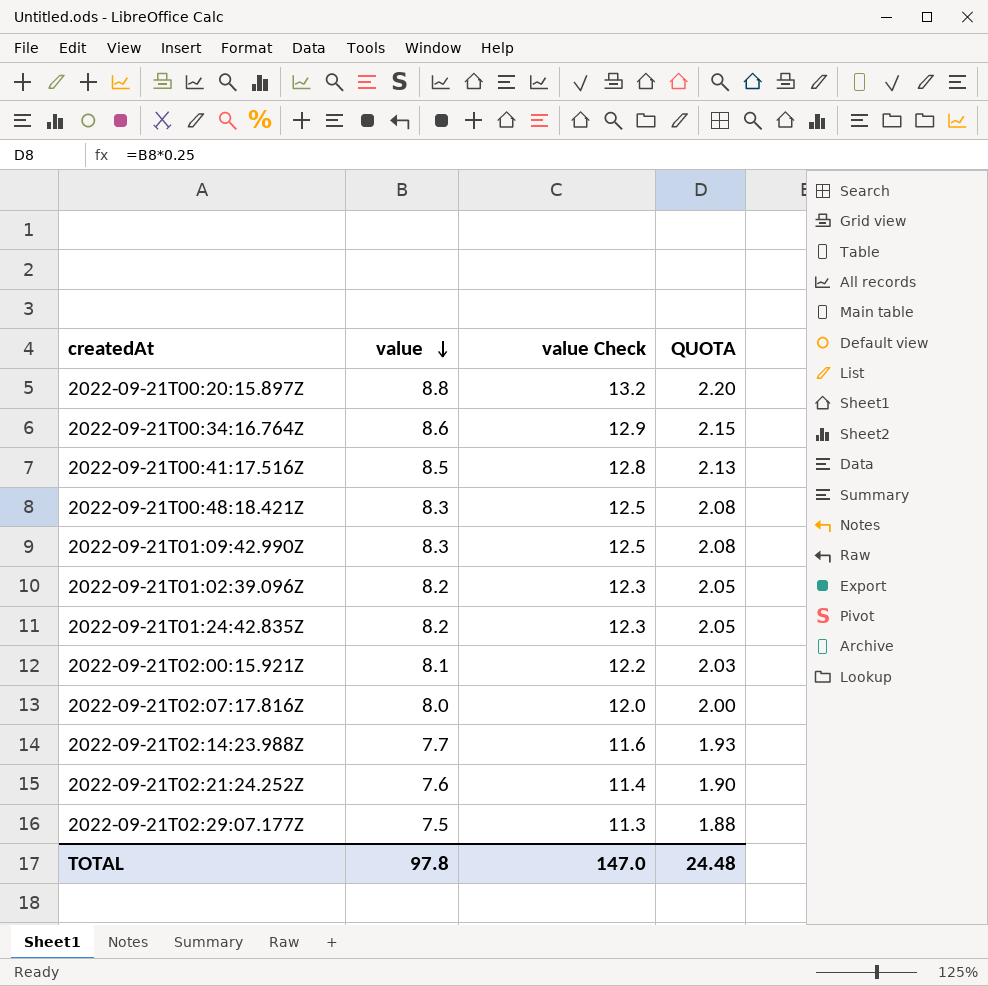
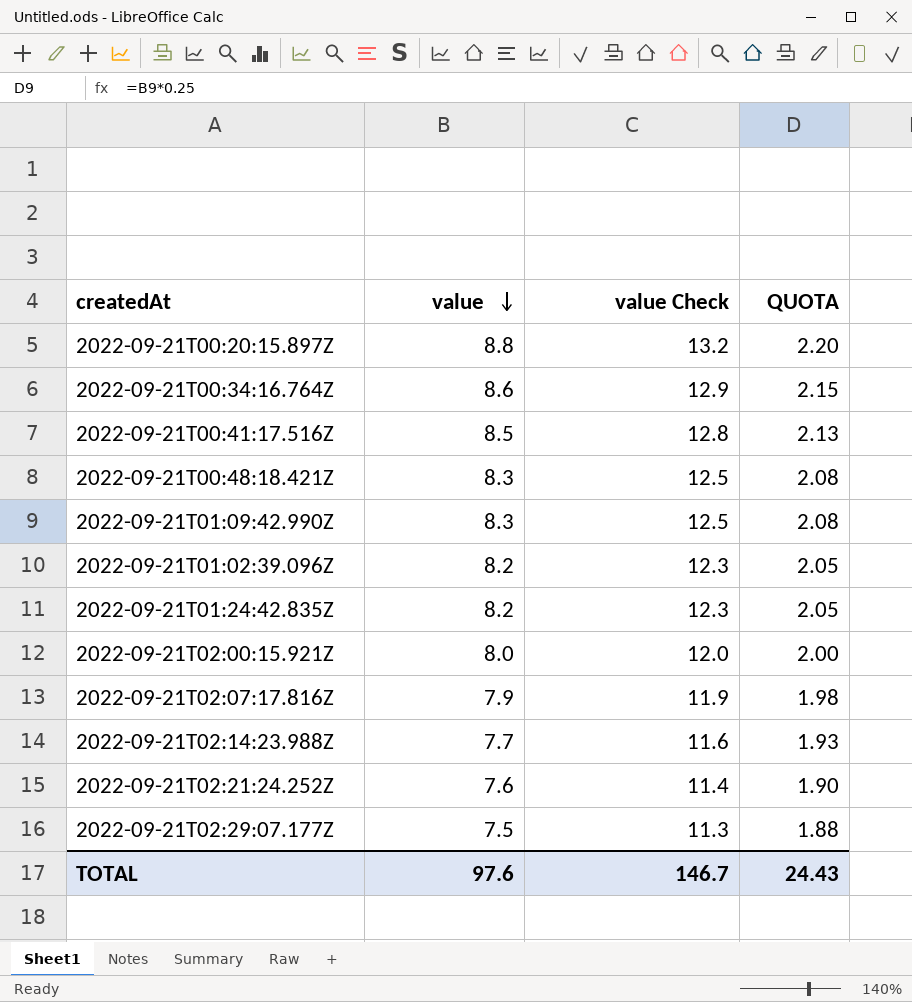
2022-09-21T02:00:15.921Z | value: 8.1 -> 8.0
2022-09-21T02:00:15.921Z | value Check: 12.2 -> 12.0
2022-09-21T02:00:15.921Z | QUOTA: 2.03 -> 2.00
2022-09-21T02:07:17.816Z | value: 8.0 -> 7.9
2022-09-21T02:07:17.816Z | value Check: 12.0 -> 11.9
2022-09-21T02:07:17.816Z | QUOTA: 2.00 -> 1.98
TOTAL | value: 97.8 -> 97.6
TOTAL | value Check: 147.0 -> 146.7
TOTAL | QUOTA: 24.48 -> 24.43

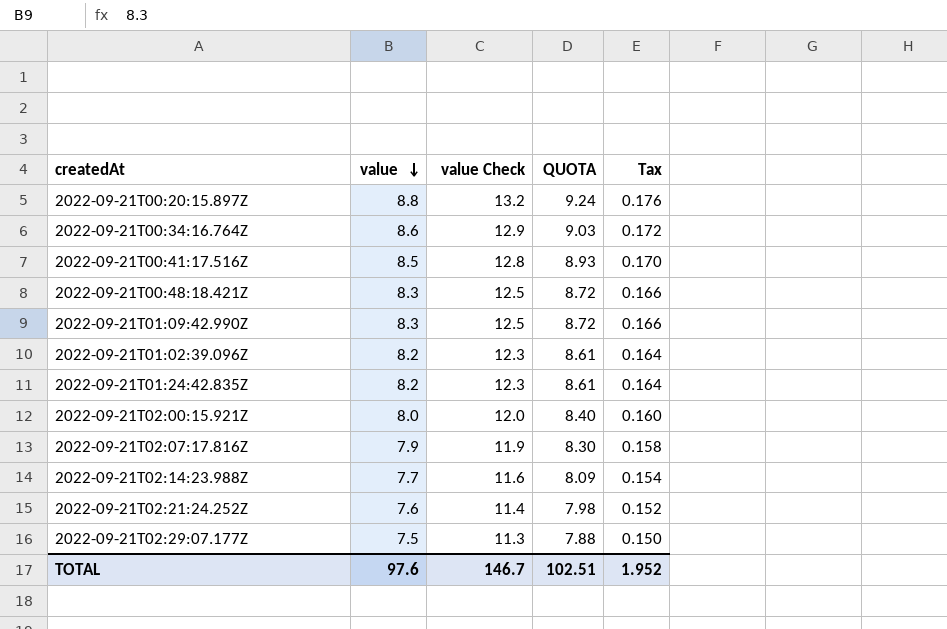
column QUOTA | formula: [value] * 0.25 -> [value] * 1.05
column Tax | formula: none -> [value] * 0.02
TOTAL | QUOTA: 24.43 -> 102.51

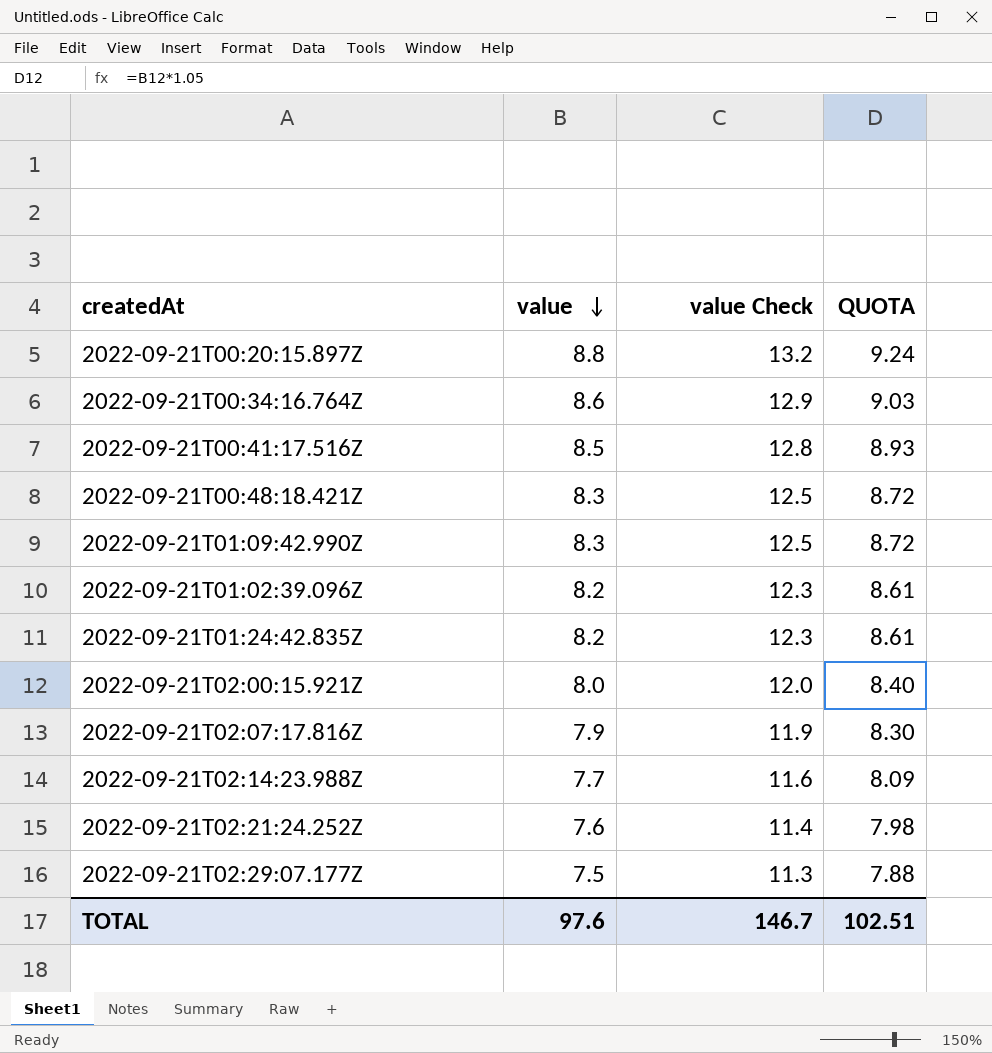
column Tax | formula: [value] * 0.02 -> none

